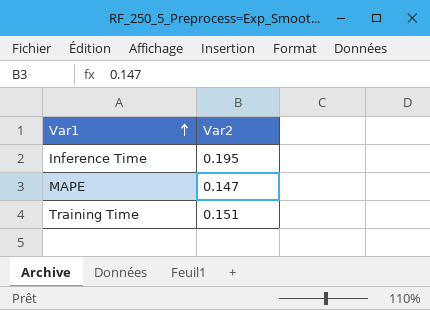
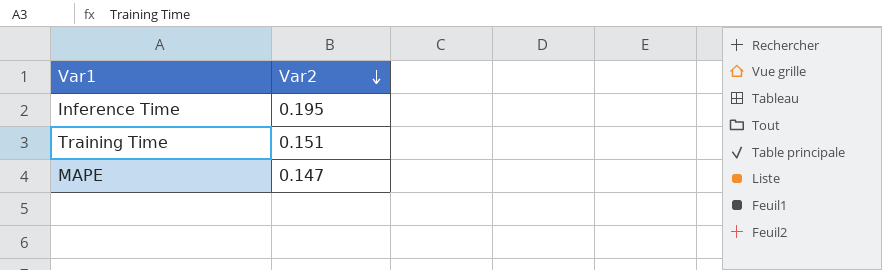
row order: Var1 ascending -> Var2 descending

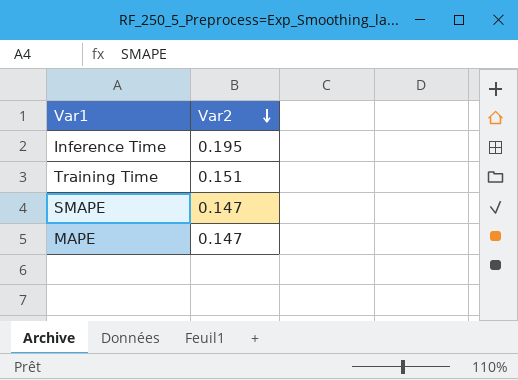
row SMAPE: none -> 0.147

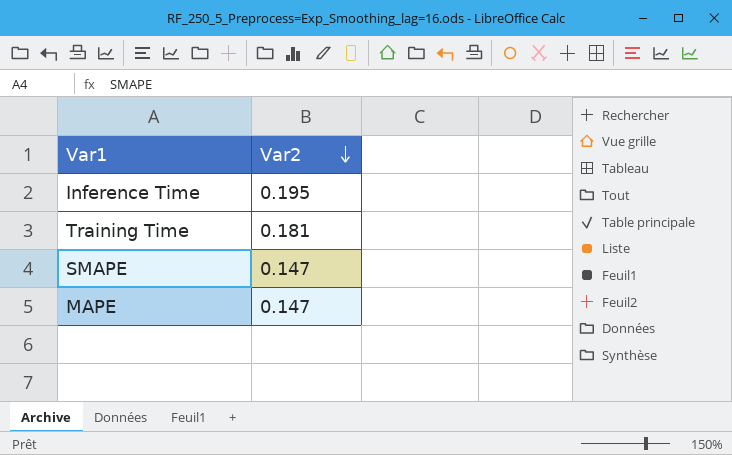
Training Time | Var2: 0.151 -> 0.181

